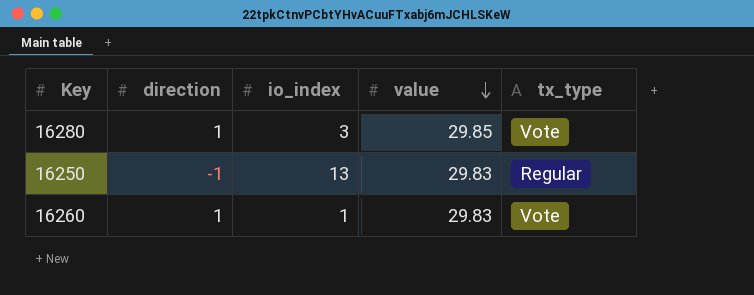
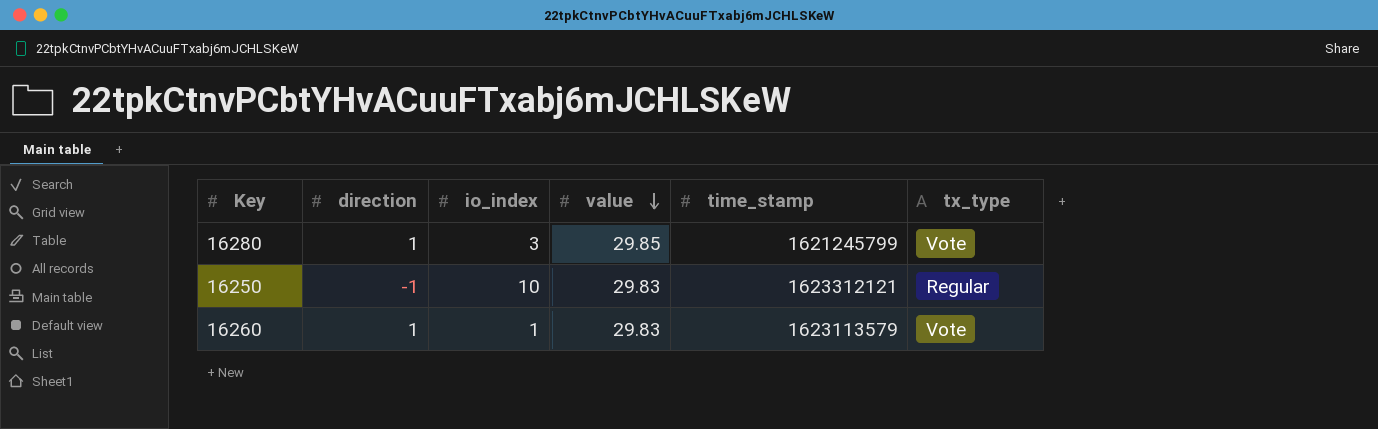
column time_stamp | position: none -> 5
16250 | io_index: 13 -> 10

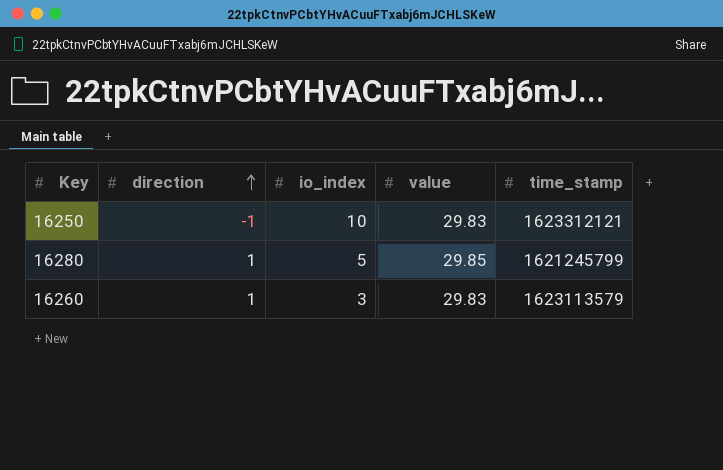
row order: value descending -> direction ascending
column tx_type | position: 6 -> none
16280 | io_index: 3 -> 5
16260 | io_index: 1 -> 3

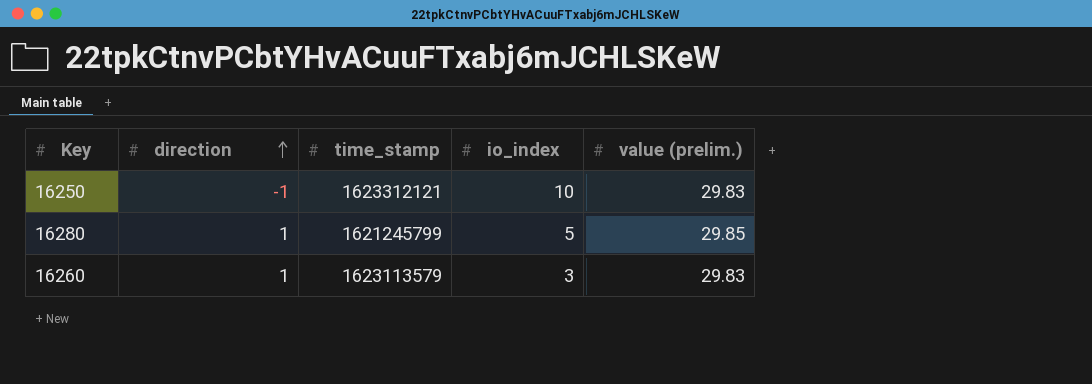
column time_stamp | position: 5 -> 3
column name: value -> value (prelim.)

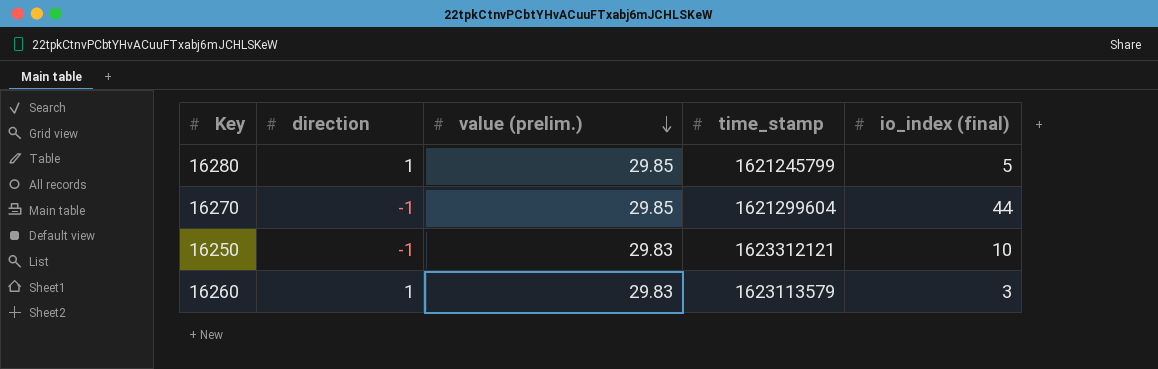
row order: direction ascending -> value (prelim.) descending
column value (prelim.) | position: 5 -> 3
column name: io_index -> io_index (final)
row 16270: none -> -1 | 29.85 | 1621299604 | 44

